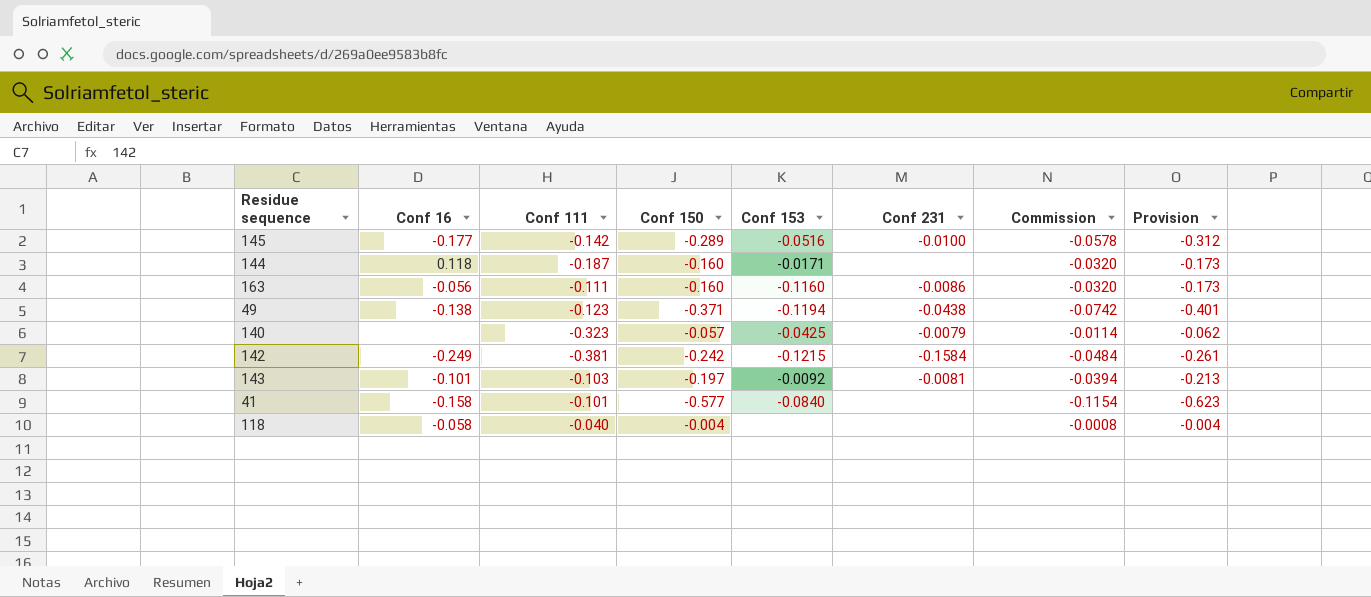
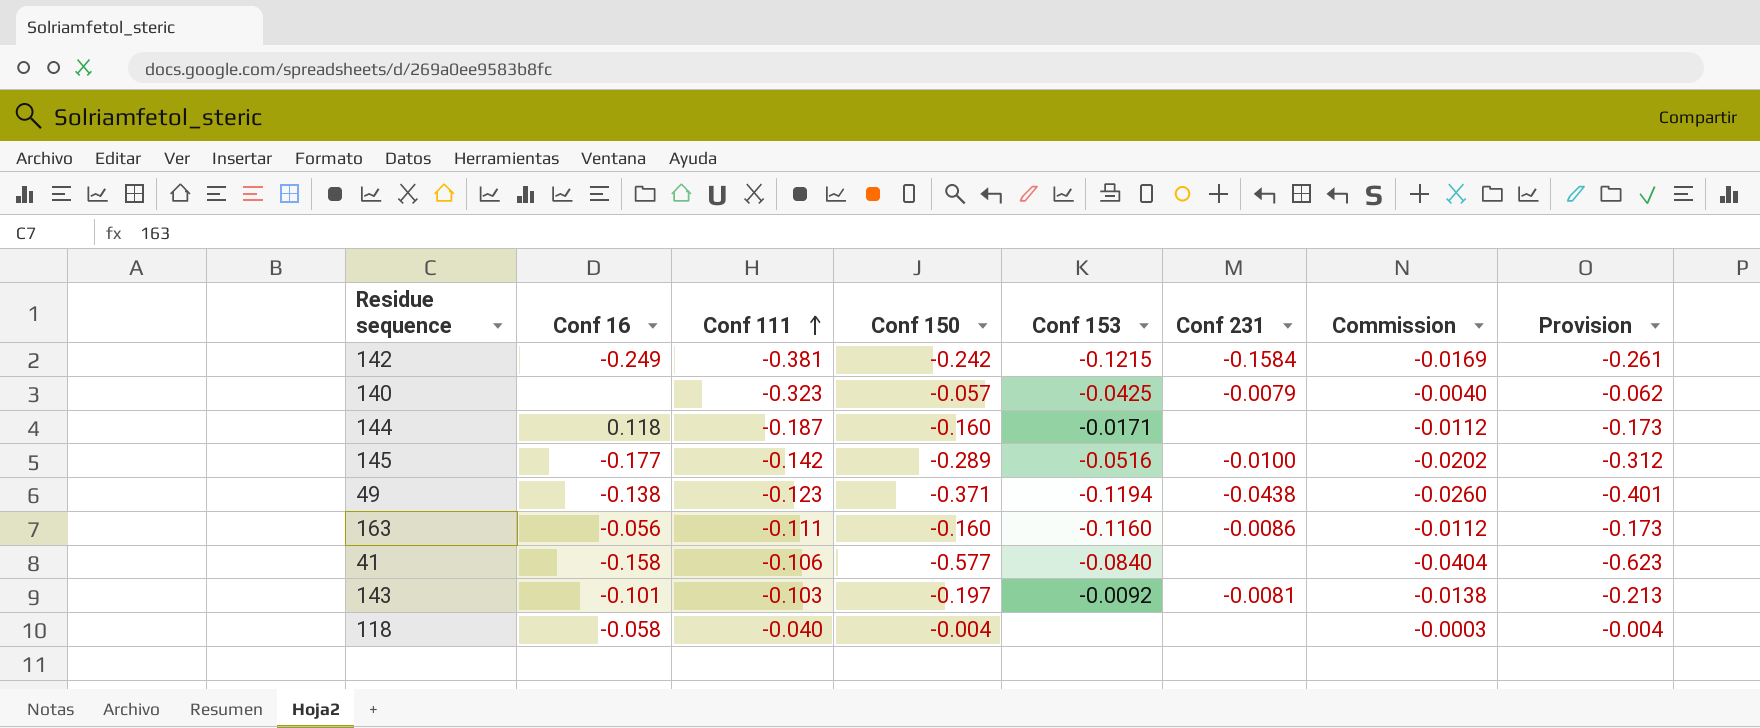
row order: none -> Conf 111 ascending
column Commission | formula: [Conf 150] * 0.2 -> [Conf 150] * 0.07
41 | Conf 111: -0.101 -> -0.106

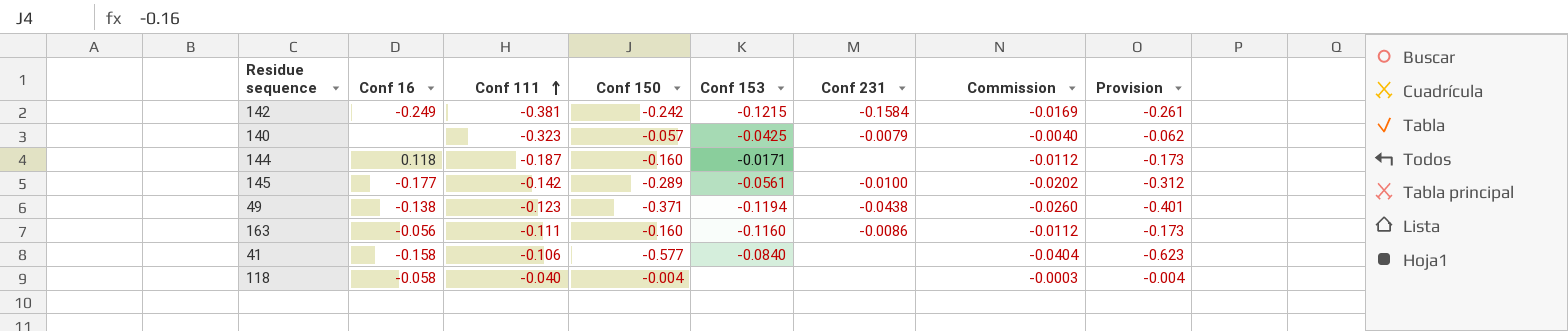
row 143: -0.101 | -0.103 | -0.197 | -0.0092 | -0.0081 | -0.0138 | -0.213 -> none
145 | Conf 153: -0.0516 -> -0.0561

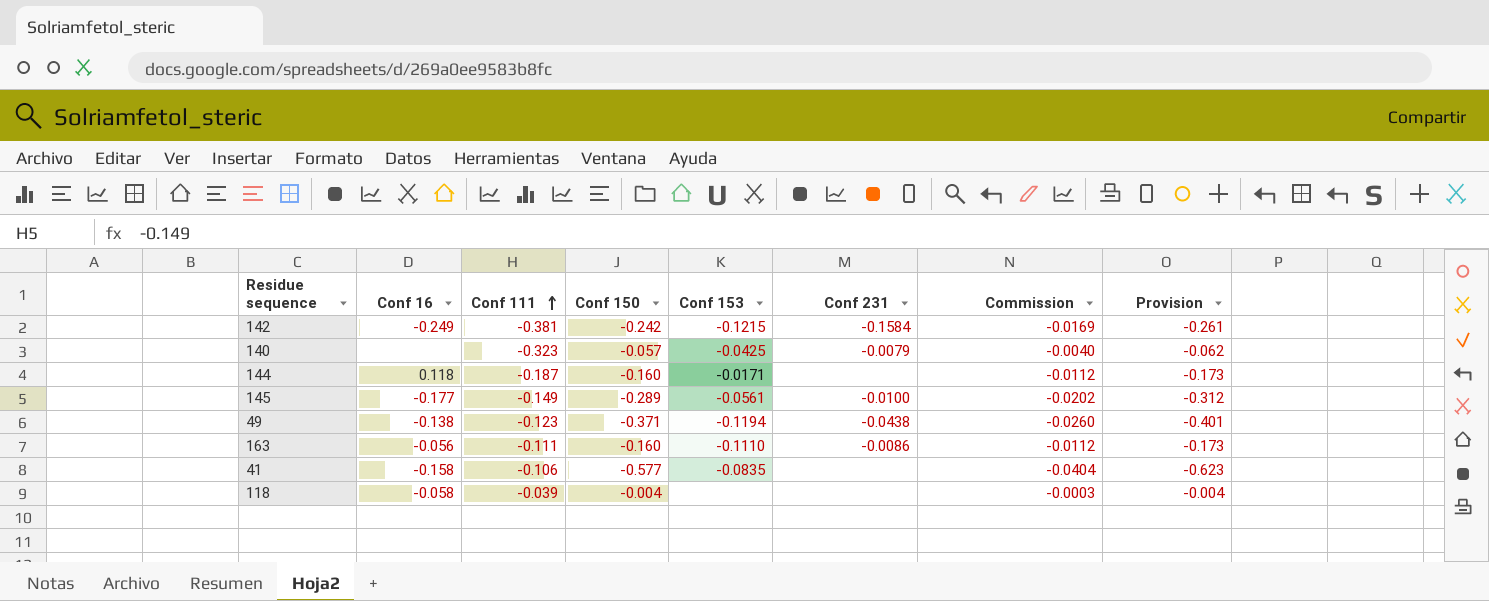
145 | Conf 111: -0.142 -> -0.149
163 | Conf 153: -0.1160 -> -0.1110
41 | Conf 153: -0.0840 -> -0.0835
118 | Conf 111: -0.040 -> -0.039

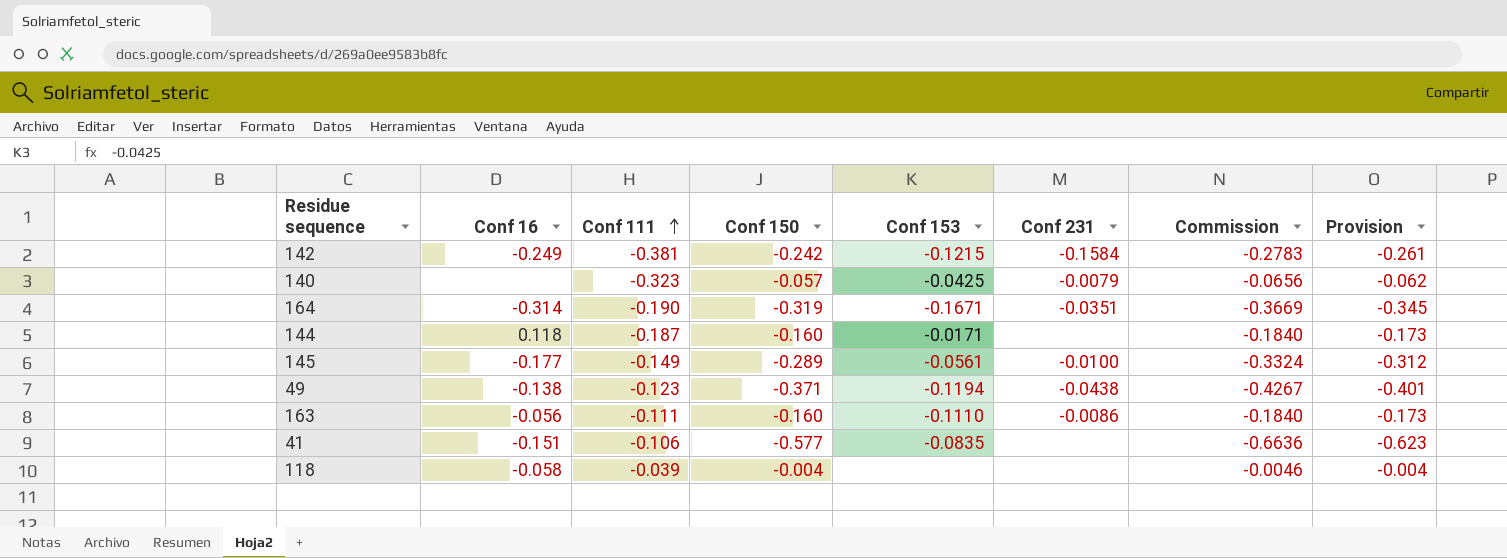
column Commission | formula: [Conf 150] * 0.07 -> [Conf 150] * 1.15
row 164: none -> -0.314 | -0.190 | -0.319 | -0.1671 | -0.0351 | -0.3669 | -0.345
41 | Conf 16: -0.158 -> -0.151

